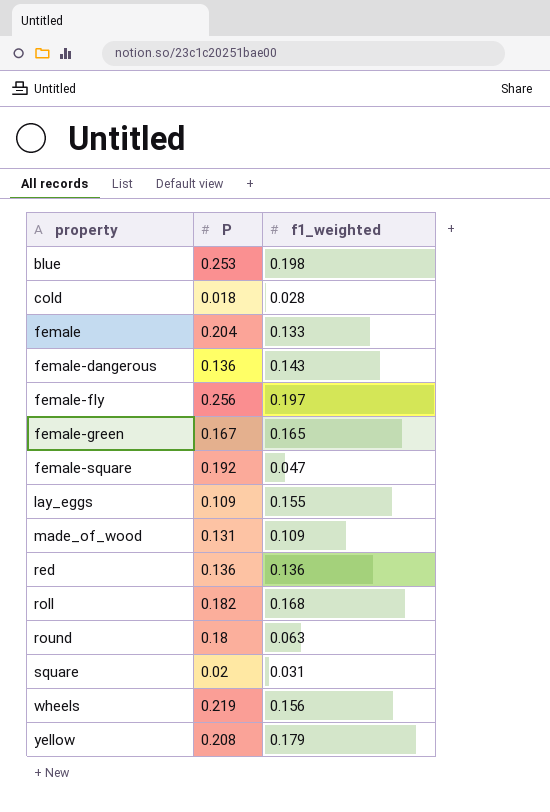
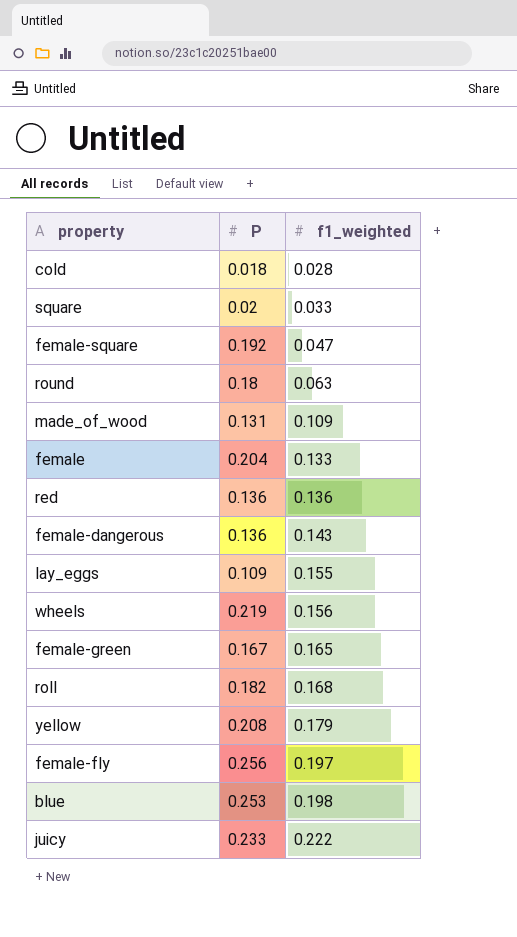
row order: property ascending -> f1_weighted ascending
square | f1_weighted: 0.031 -> 0.033
row juicy: none -> 0.233 | 0.222

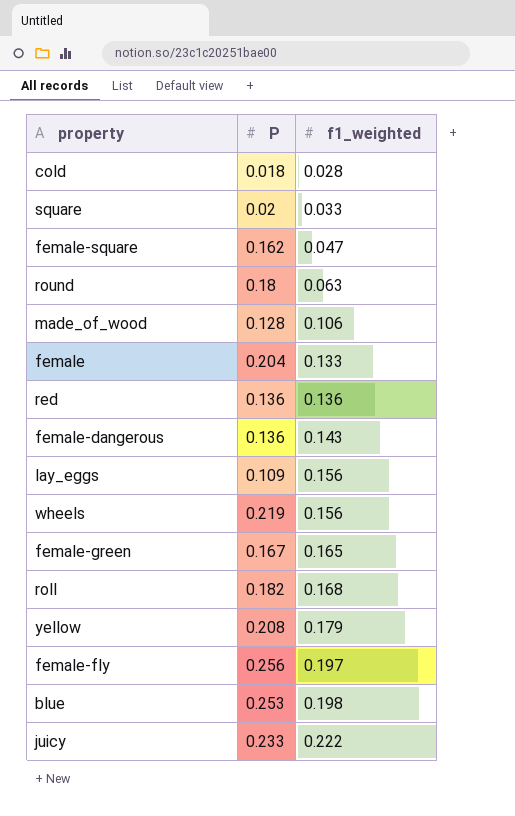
female-square | P: 0.192 -> 0.162
made_of_wood | P: 0.131 -> 0.128
made_of_wood | f1_weighted: 0.109 -> 0.106
lay_eggs | f1_weighted: 0.155 -> 0.156

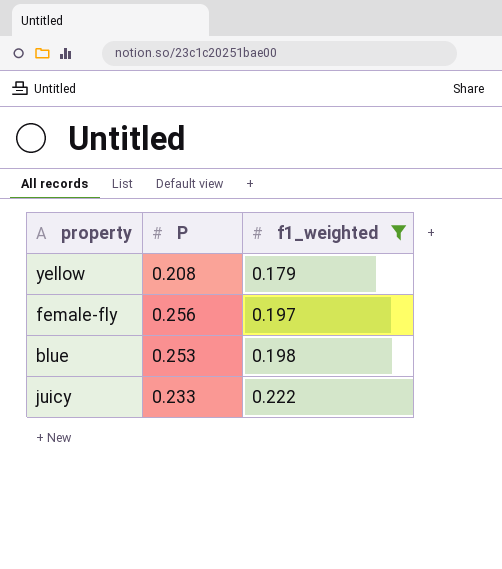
filter: none -> f1_weighted >= 0.179

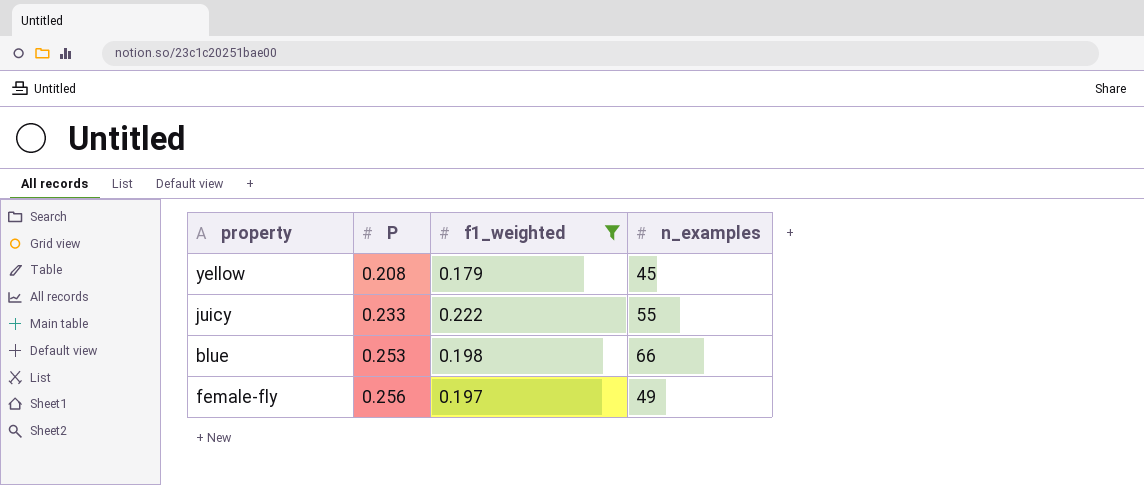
row order: f1_weighted ascending -> P ascending
column n_examples | position: none -> 4

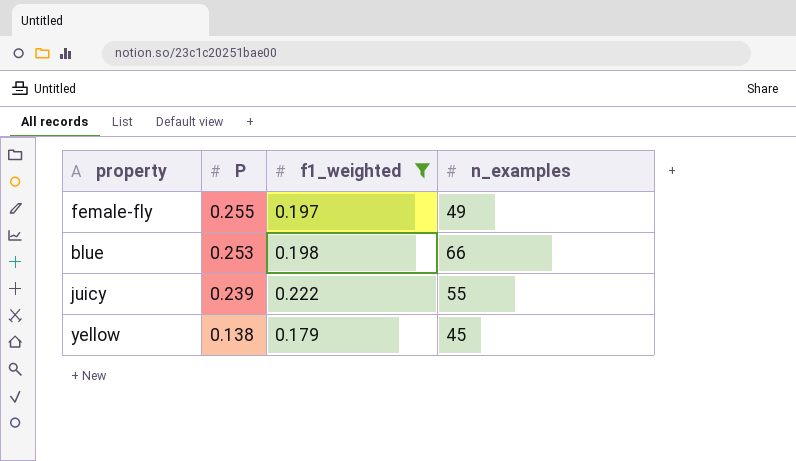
row order: P ascending -> P descending
female-fly | P: 0.256 -> 0.255
juicy | P: 0.233 -> 0.239
yellow | P: 0.208 -> 0.138

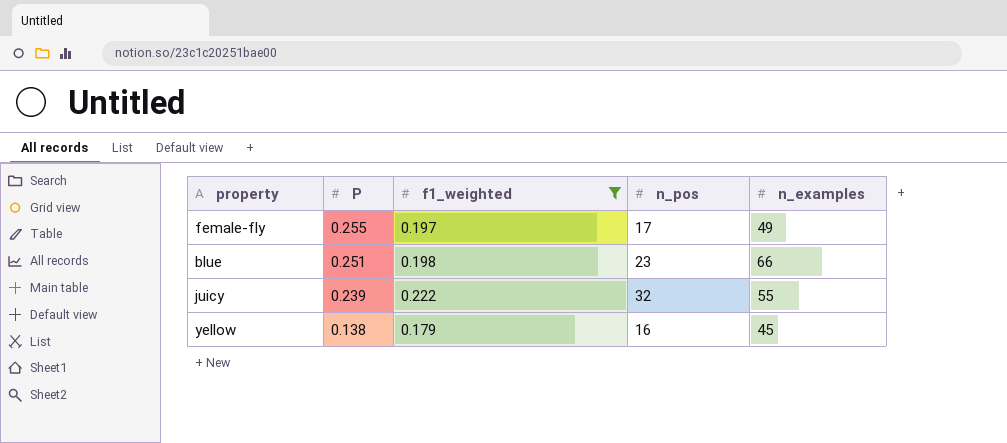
column n_pos | position: none -> 4
blue | P: 0.253 -> 0.251

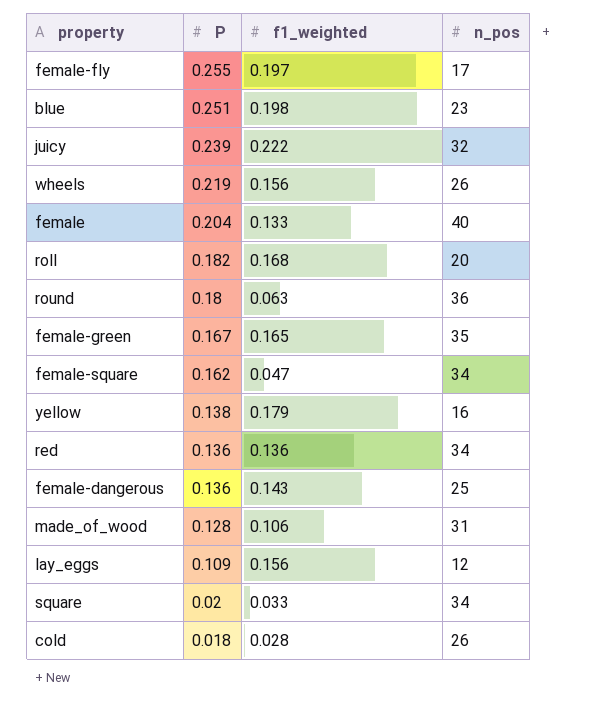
filter: f1_weighted >= 0.179 -> none
column n_examples | position: 5 -> none

